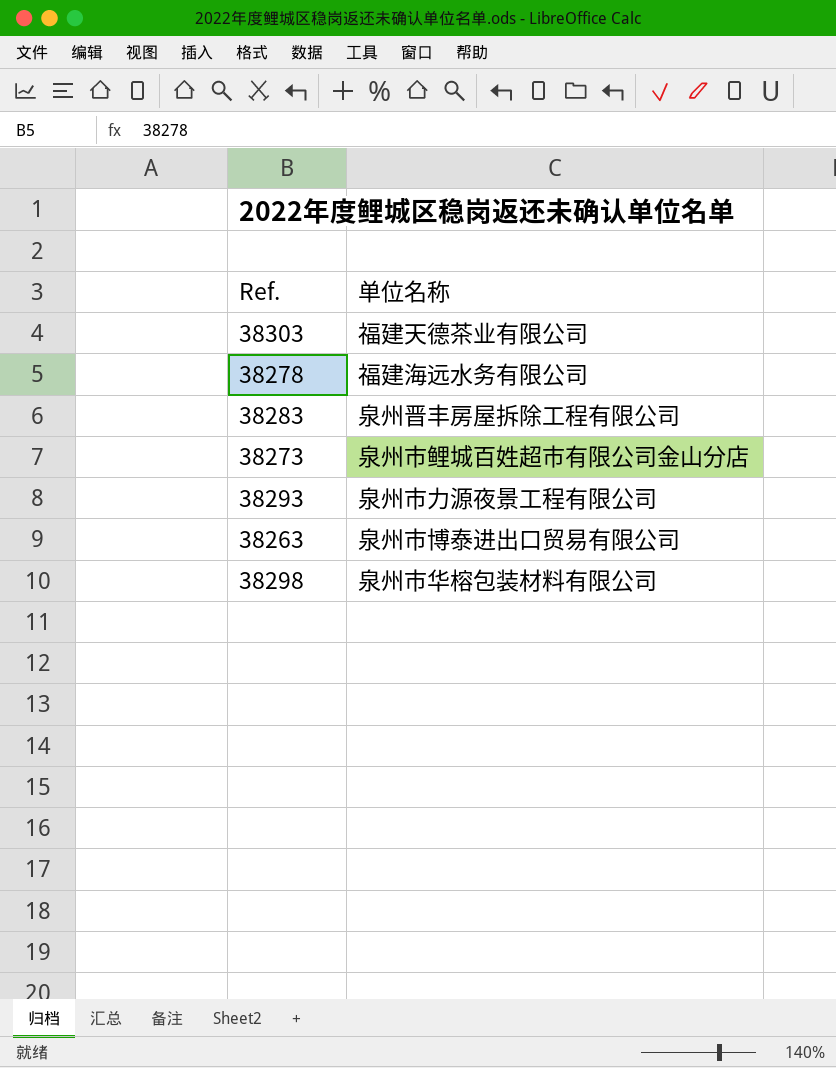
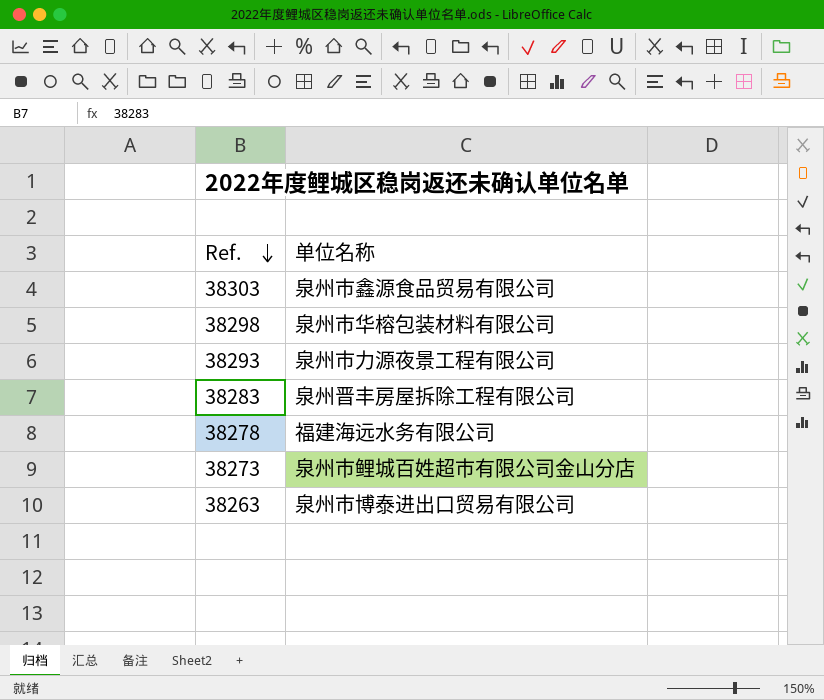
row order: none -> Ref. descending
38303 | 单位名称: 福建天德茶业有限公司 -> 泉州市鑫源食品贸易有限公司

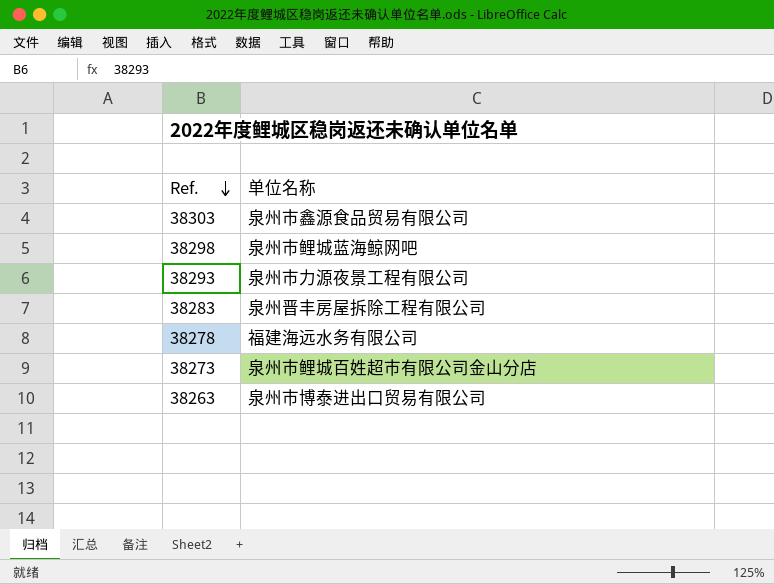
38298 | 单位名称: 泉州市华榕包装材料有限公司 -> 泉州市鲤城蓝海鲸网吧

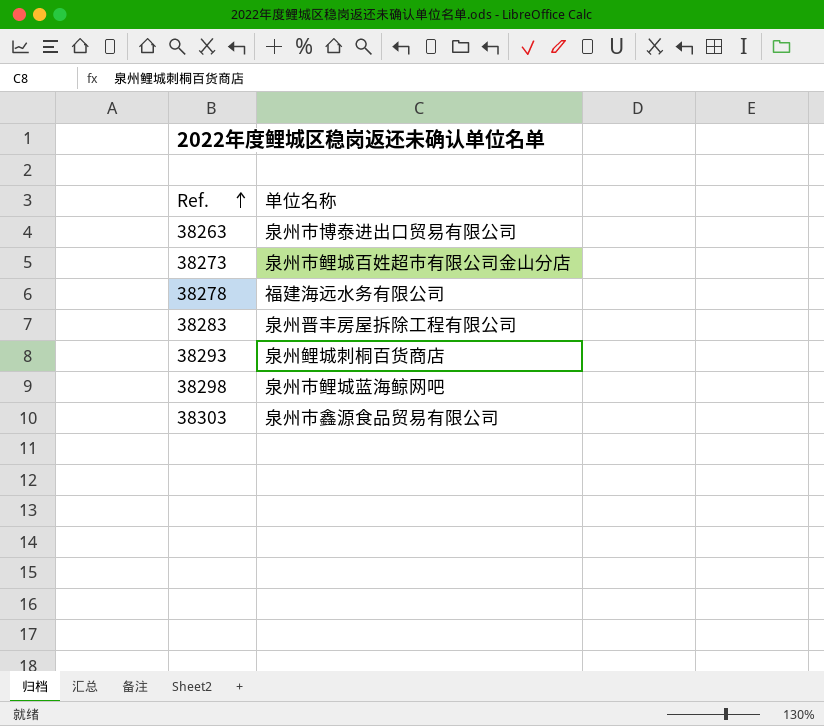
row order: Ref. descending -> Ref. ascending
38293 | 单位名称: 泉州市力源夜景工程有限公司 -> 泉州鲤城刺桐百货商店

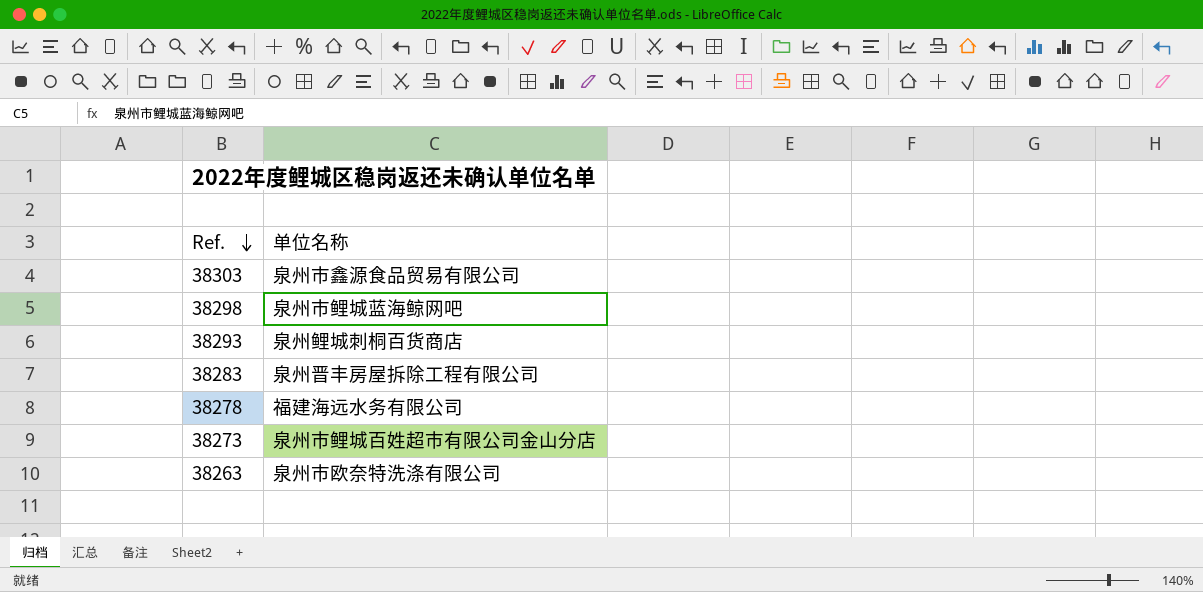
row order: Ref. ascending -> Ref. descending
38263 | 单位名称: 泉州市博泰进出口贸易有限公司 -> 泉州市欧奈特洗涤有限公司

